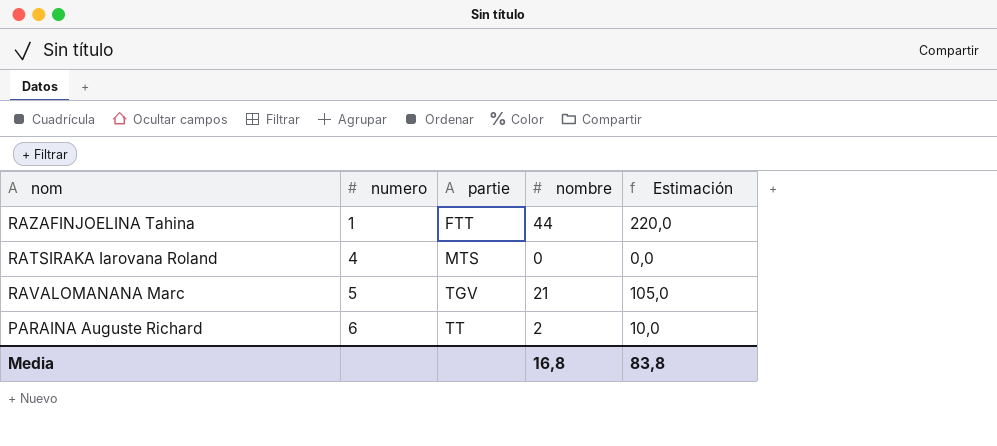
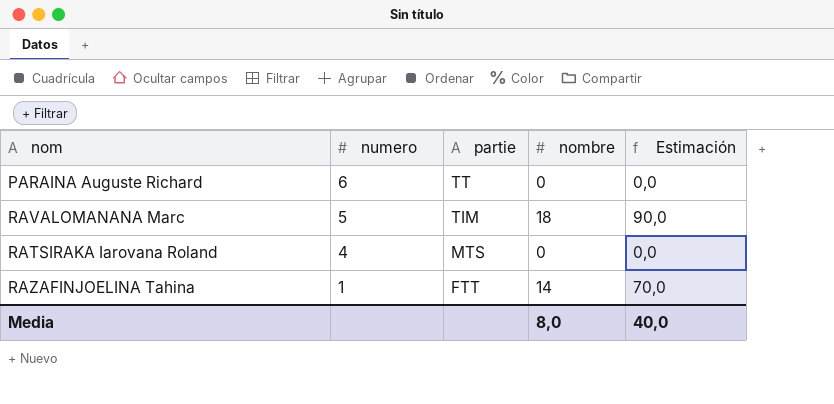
row order: numero ascending -> numero descending
PARAINA Auguste Richard | nombre: 2 -> 0
PARAINA Auguste Richard | Estimación: 10,0 -> 0,0
RAVALOMANANA Marc | partie: TGV -> TIM
RAVALOMANANA Marc | nombre: 21 -> 18
RAVALOMANANA Marc | Estimación: 105,0 -> 90,0
RAZAFINJOELINA Tahina | nombre: 44 -> 14
RAZAFINJOELINA Tahina | Estimación: 220,0 -> 70,0
Media | nombre: 16,8 -> 8,0
Media | Estimación: 83,8 -> 40,0

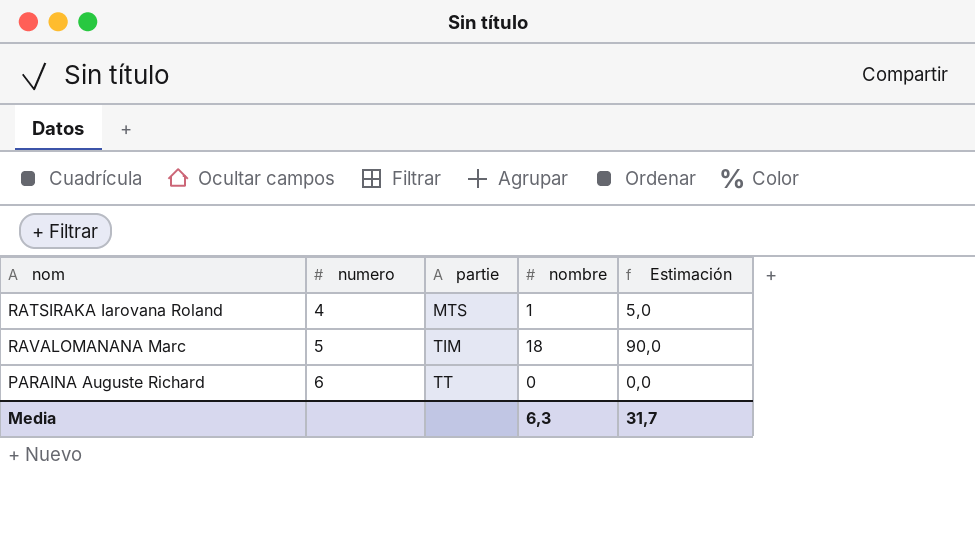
row order: numero descending -> numero ascending
row RAZAFINJOELINA Tahina: 1 | FTT | 14 | 70,0 -> none
RATSIRAKA Iarovana Roland | nombre: 0 -> 1
RATSIRAKA Iarovana Roland | Estimación: 0,0 -> 5,0
Media | nombre: 8,0 -> 6,3
Media | Estimación: 40,0 -> 31,7

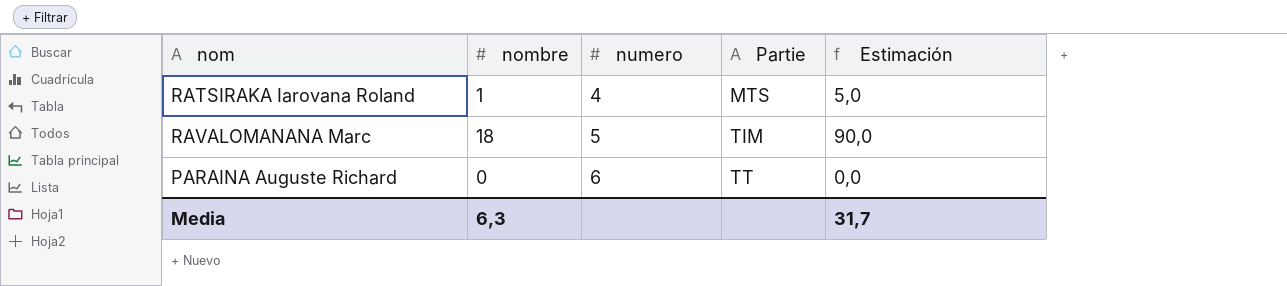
column nombre | position: 4 -> 2
column name: partie -> Partie

